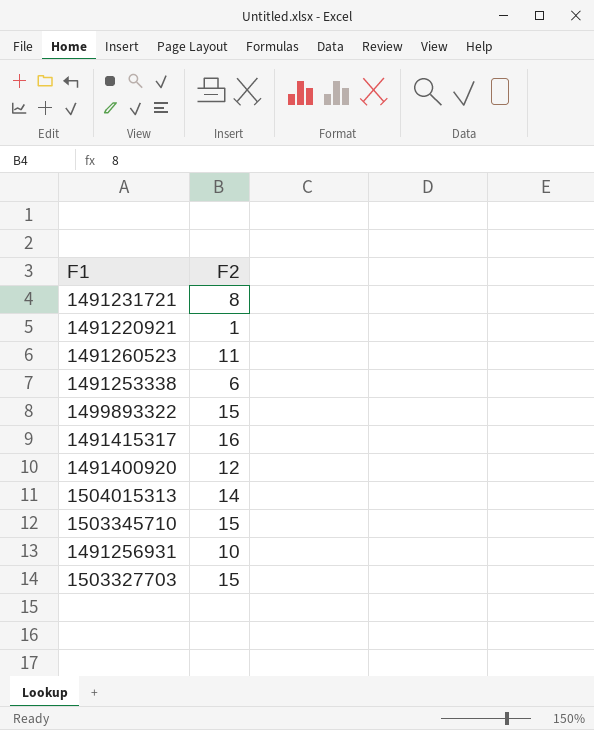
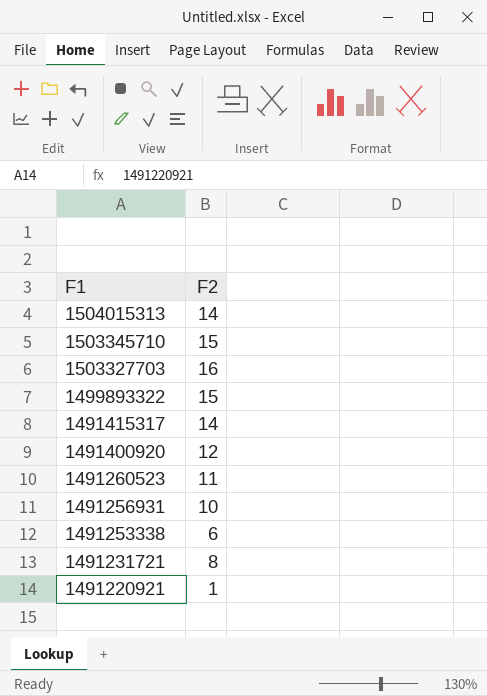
row order: none -> F1 descending
1503327703 | F2: 15 -> 16
1491415317 | F2: 16 -> 14

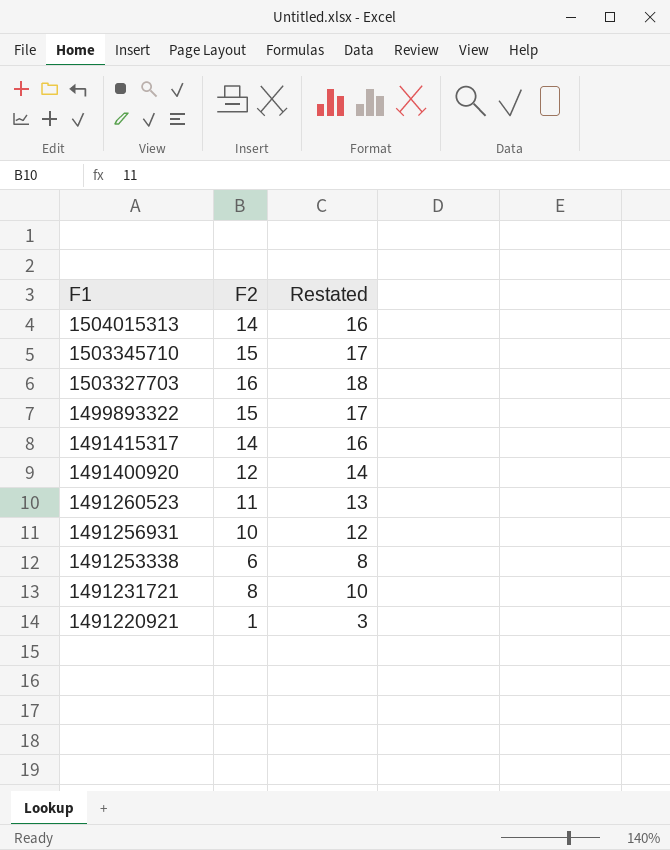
column Restated | formula: none -> [F2] + 2

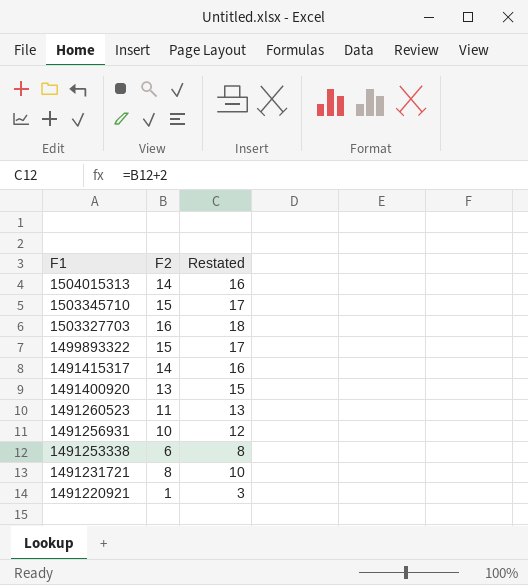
1491400920 | F2: 12 -> 13
1491400920 | Restated: 14 -> 15

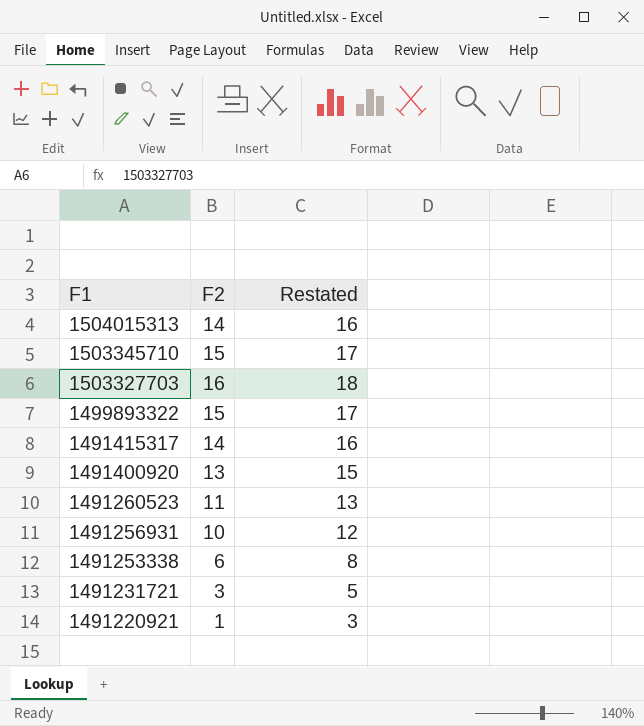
1491231721 | F2: 8 -> 3
1491231721 | Restated: 10 -> 5

